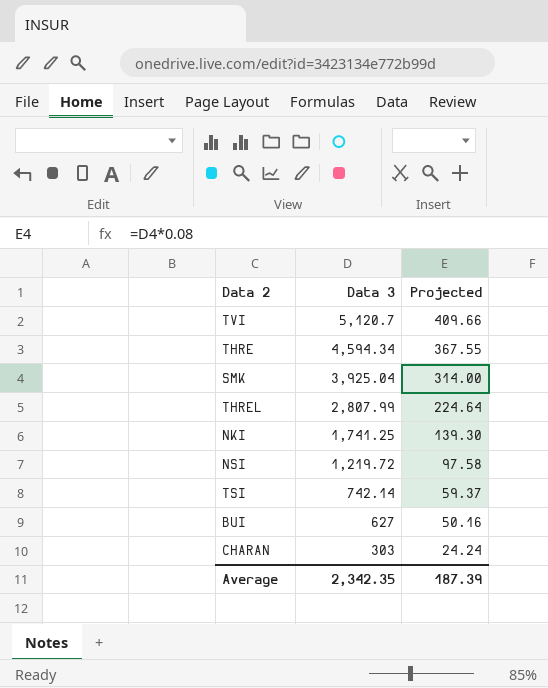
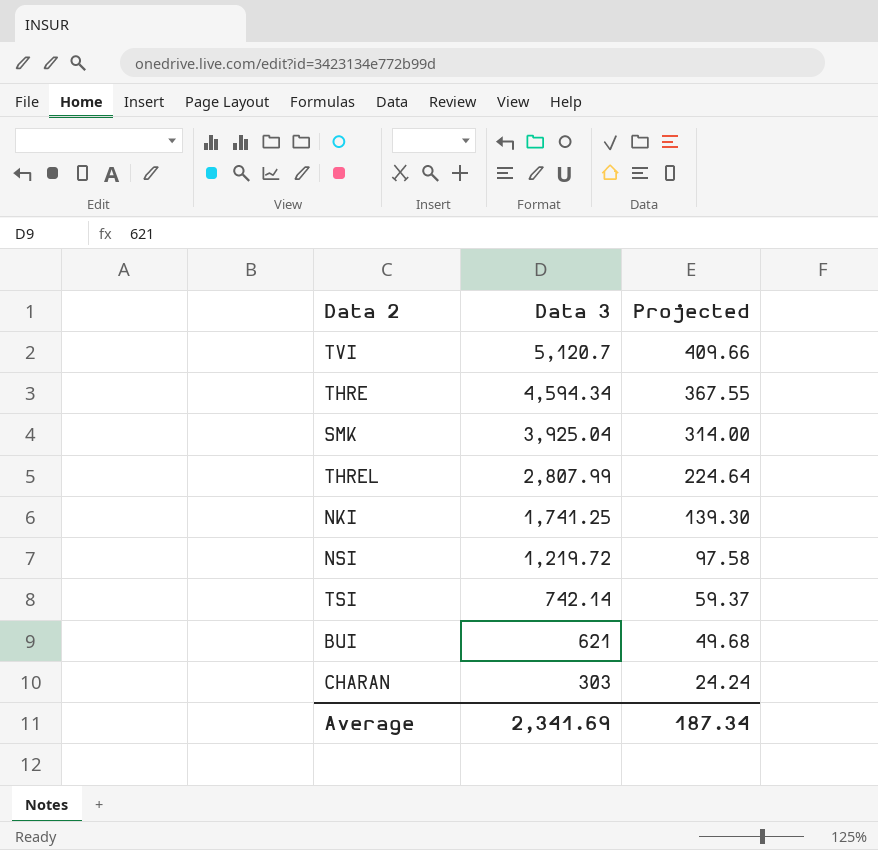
BUI | Data 3: 627 -> 621
BUI | Projected: 50.16 -> 49.68
Average | Data 3: 2,342.35 -> 2,341.69
Average | Projected: 187.39 -> 187.34

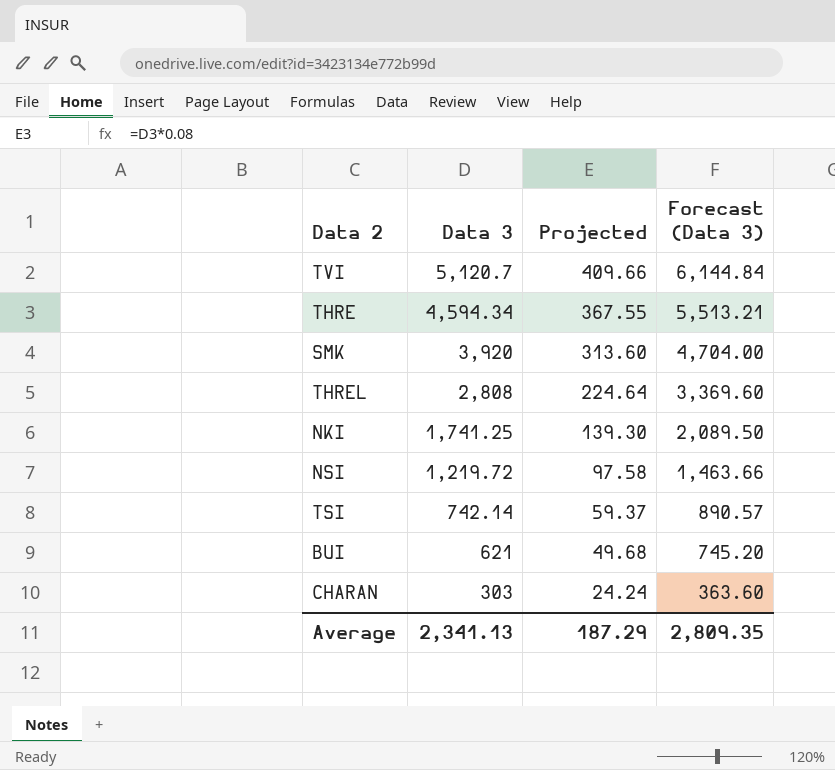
column Forecast (Data 3) | formula: none -> [Data 3] * 1.2
SMK | Data 3: 3,925.04 -> 3,920
SMK | Projected: 314.00 -> 313.60
THREL | Data 3: 2,807.99 -> 2,808
Average | Data 3: 2,341.69 -> 2,341.13
Average | Projected: 187.34 -> 187.29

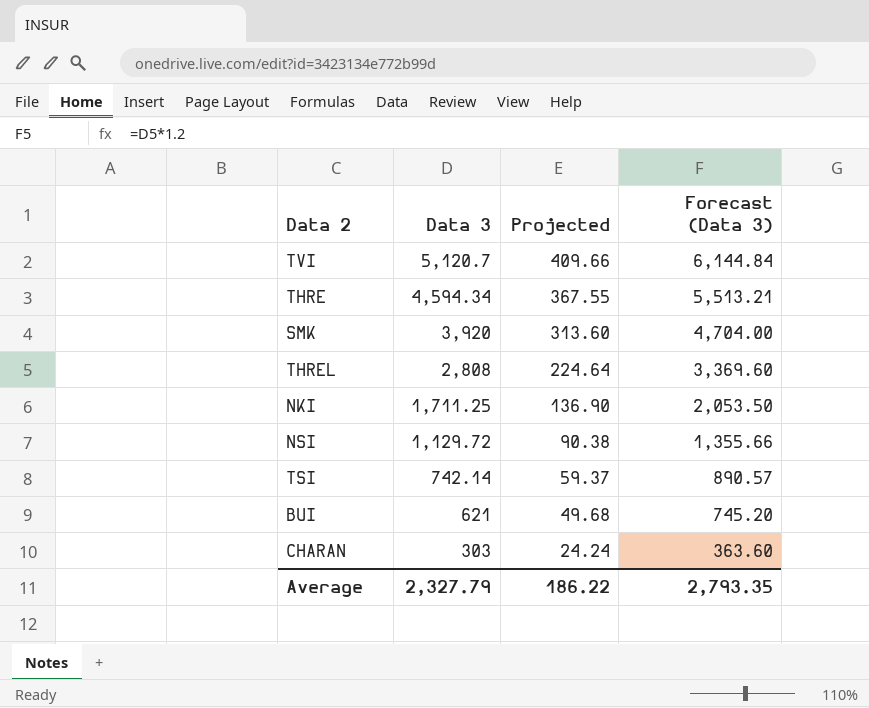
NKI | Data 3: 1,741.25 -> 1,711.25
NKI | Projected: 139.30 -> 136.90
NKI | Forecast (Data 3): 2,089.50 -> 2,053.50
NSI | Data 3: 1,219.72 -> 1,129.72
NSI | Projected: 97.58 -> 90.38
NSI | Forecast (Data 3): 1,463.66 -> 1,355.66
Average | Data 3: 2,341.13 -> 2,327.79
Average | Projected: 187.29 -> 186.22
Average | Forecast (Data 3): 2,809.35 -> 2,793.35

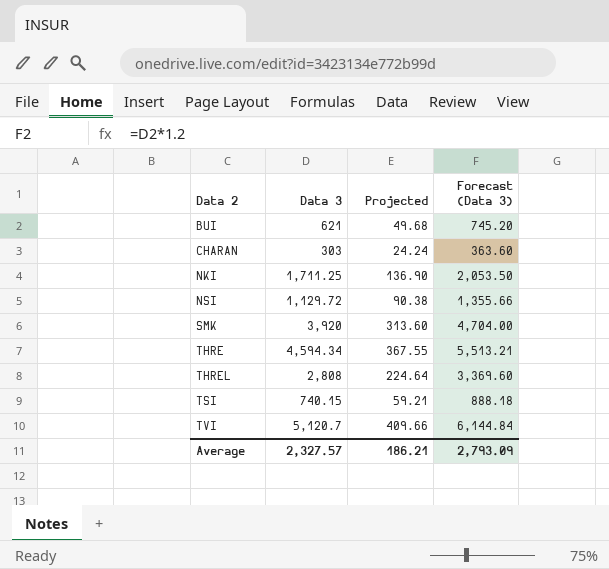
row order: Data 3 descending -> Data 2 ascending
TSI | Data 3: 742.14 -> 740.15
TSI | Projected: 59.37 -> 59.21
TSI | Forecast (Data 3): 890.57 -> 888.18
Average | Data 3: 2,327.79 -> 2,327.57
Average | Projected: 186.22 -> 186.21
Average | Forecast (Data 3): 2,793.35 -> 2,793.09

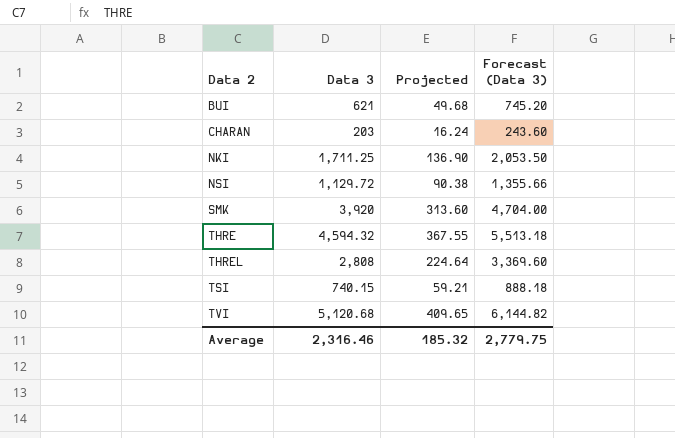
CHARAN | Data 3: 303 -> 203
CHARAN | Projected: 24.24 -> 16.24
CHARAN | Forecast (Data 3): 363.60 -> 243.60
THRE | Data 3: 4,594.34 -> 4,594.32
THRE | Forecast (Data 3): 5,513.21 -> 5,513.18
TVI | Data 3: 5,120.7 -> 5,120.68
TVI | Projected: 409.66 -> 409.65
TVI | Forecast (Data 3): 6,144.84 -> 6,144.82
Average | Data 3: 2,327.57 -> 2,316.46
Average | Projected: 186.21 -> 185.32
Average | Forecast (Data 3): 2,793.09 -> 2,779.75

